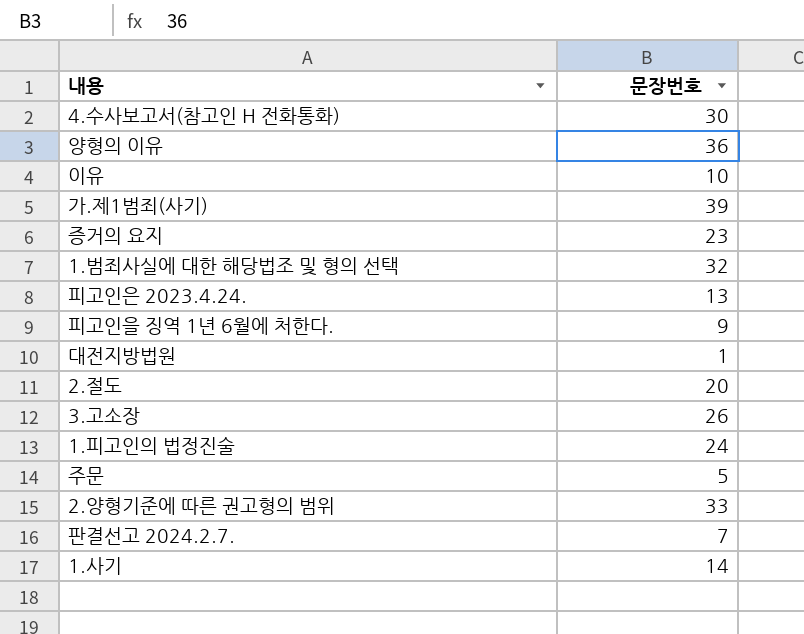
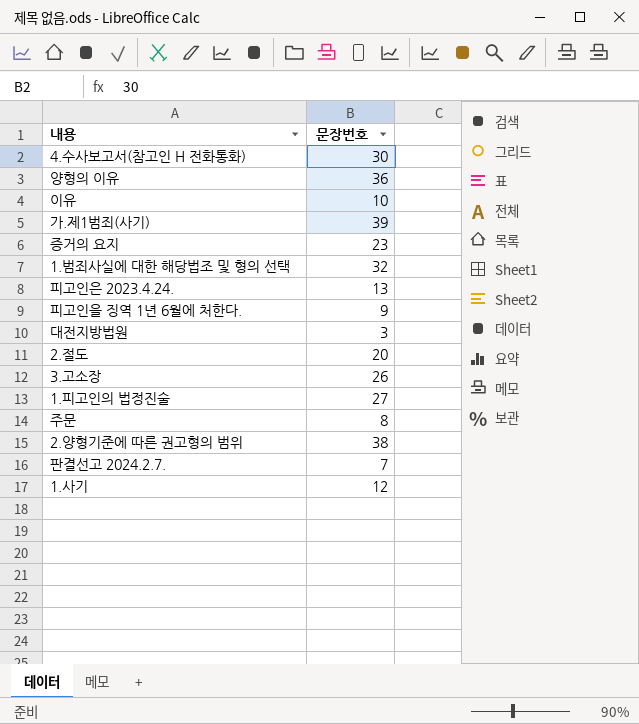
대전지방법원 | 문장번호: 1 -> 3
1.피고인의 법정진술 | 문장번호: 24 -> 27
주문 | 문장번호: 5 -> 8
2.양형기준에 따른 권고형의 범위 | 문장번호: 33 -> 38
1.사기 | 문장번호: 14 -> 12

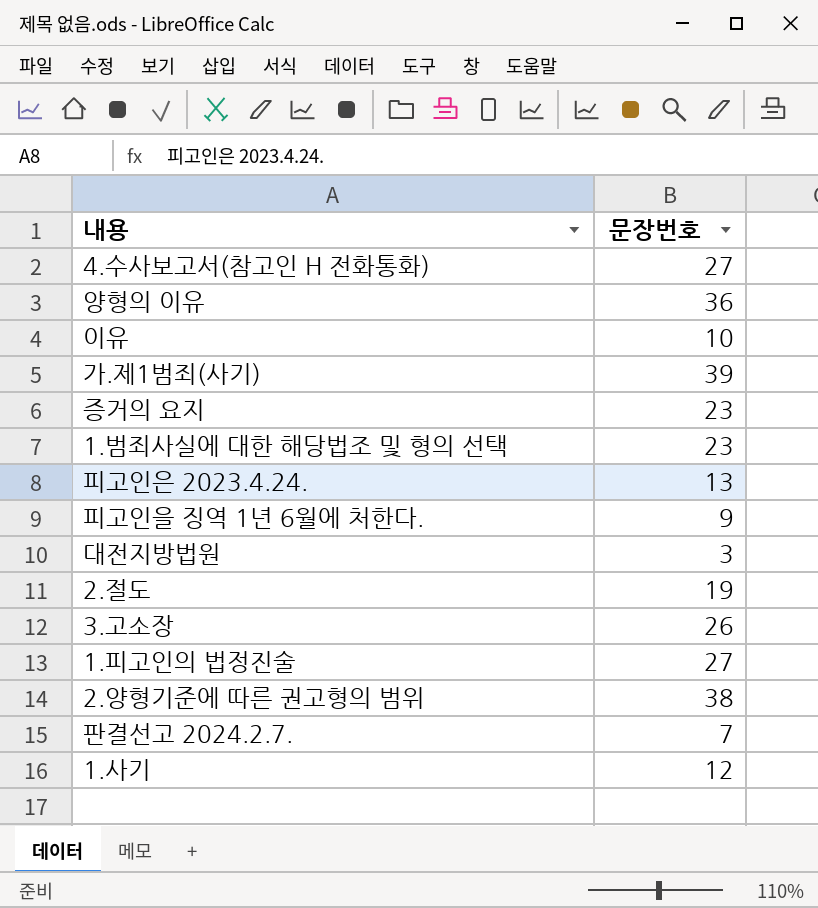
row 주문: 8 -> none
4.수사보고서(참고인 H 전화통화) | 문장번호: 30 -> 27
1.범죄사실에 대한 해당법조 및 형의 선택 | 문장번호: 32 -> 23
2.절도 | 문장번호: 20 -> 19

